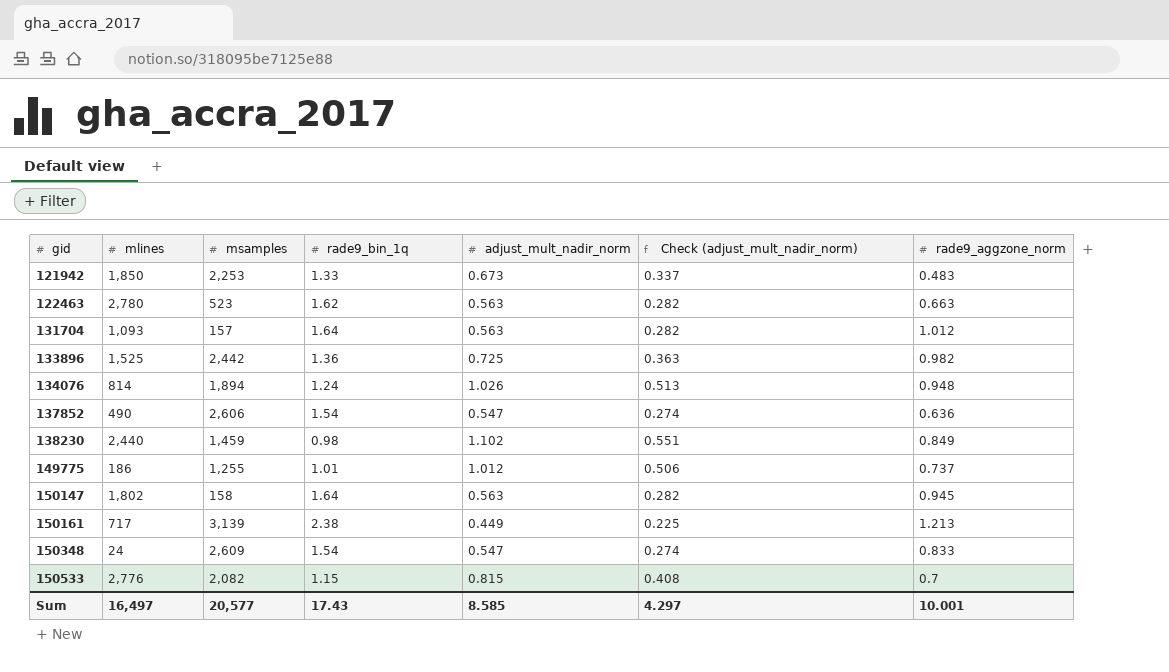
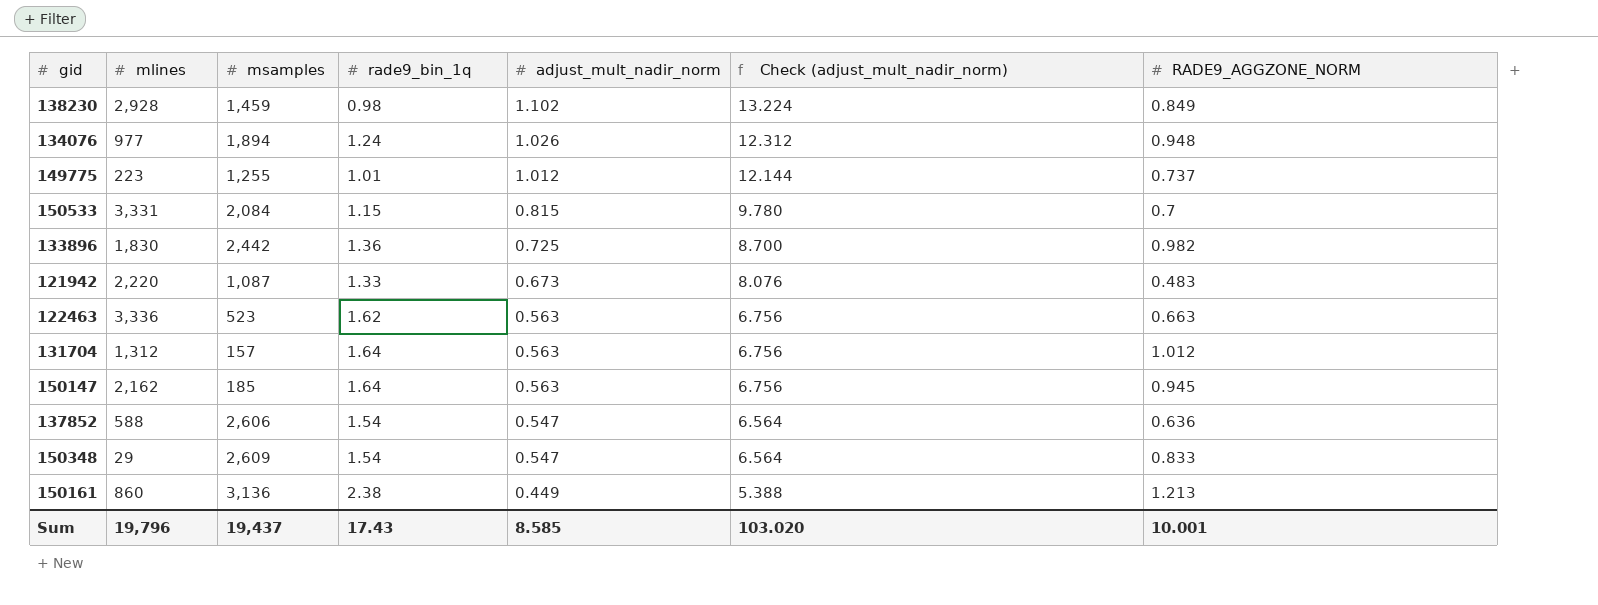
row order: gid ascending -> adjust_mult_nadir_norm descending
column Check (adjust_mult_nadir_norm) | formula: [adjust_mult_nadir_norm] * 0.5 -> [adjust_mult_nadir_norm] * 12
column name: rade9_aggzone_norm -> RADE9_AGGZONE_NORM
138230 | mlines: 2,440 -> 2,928
134076 | mlines: 814 -> 977
149775 | mlines: 186 -> 223
150533 | mlines: 2,776 -> 3,331
150533 | msamples: 2,082 -> 2,084
133896 | mlines: 1,525 -> 1,830
121942 | mlines: 1,850 -> 2,220
121942 | msamples: 2,253 -> 1,087
122463 | mlines: 2,780 -> 3,336
131704 | mlines: 1,093 -> 1,312
150147 | mlines: 1,802 -> 2,162
150147 | msamples: 158 -> 185
137852 | mlines: 490 -> 588
150348 | mlines: 24 -> 29
150161 | mlines: 717 -> 860
150161 | msamples: 3,139 -> 3,136
Sum | mlines: 16,497 -> 19,796
Sum | msamples: 20,577 -> 19,437
Sum | Check (adjust_mult_nadir_norm): 4.297 -> 103.020

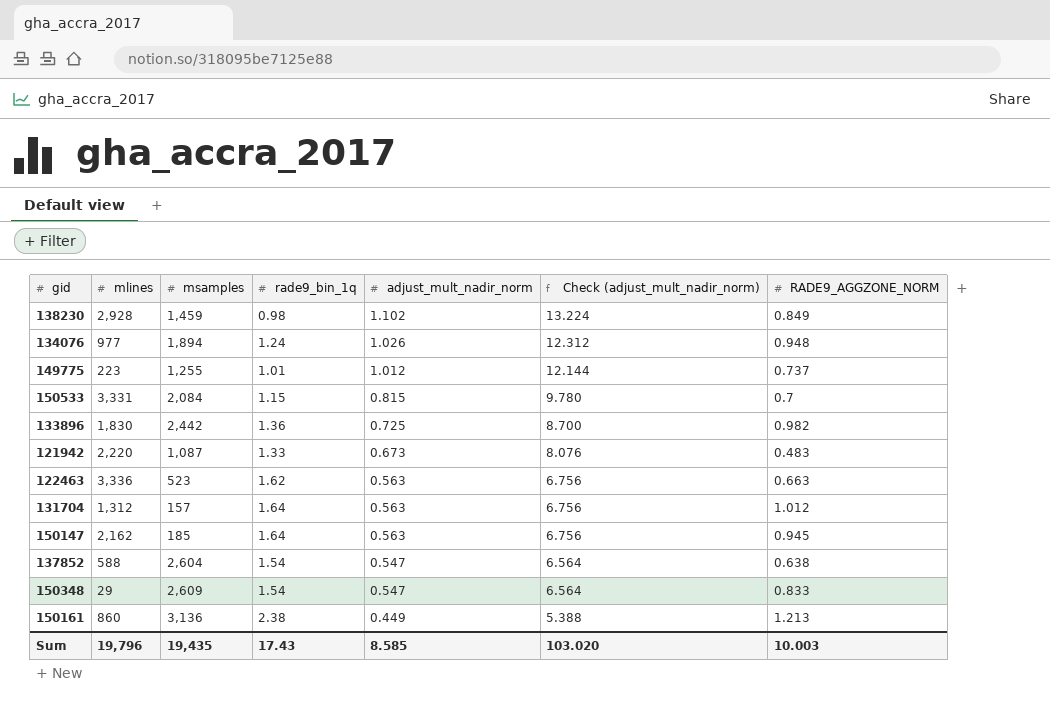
137852 | msamples: 2,606 -> 2,604
137852 | RADE9_AGGZONE_NORM: 0.636 -> 0.638
Sum | msamples: 19,437 -> 19,435
Sum | RADE9_AGGZONE_NORM: 10.001 -> 10.003

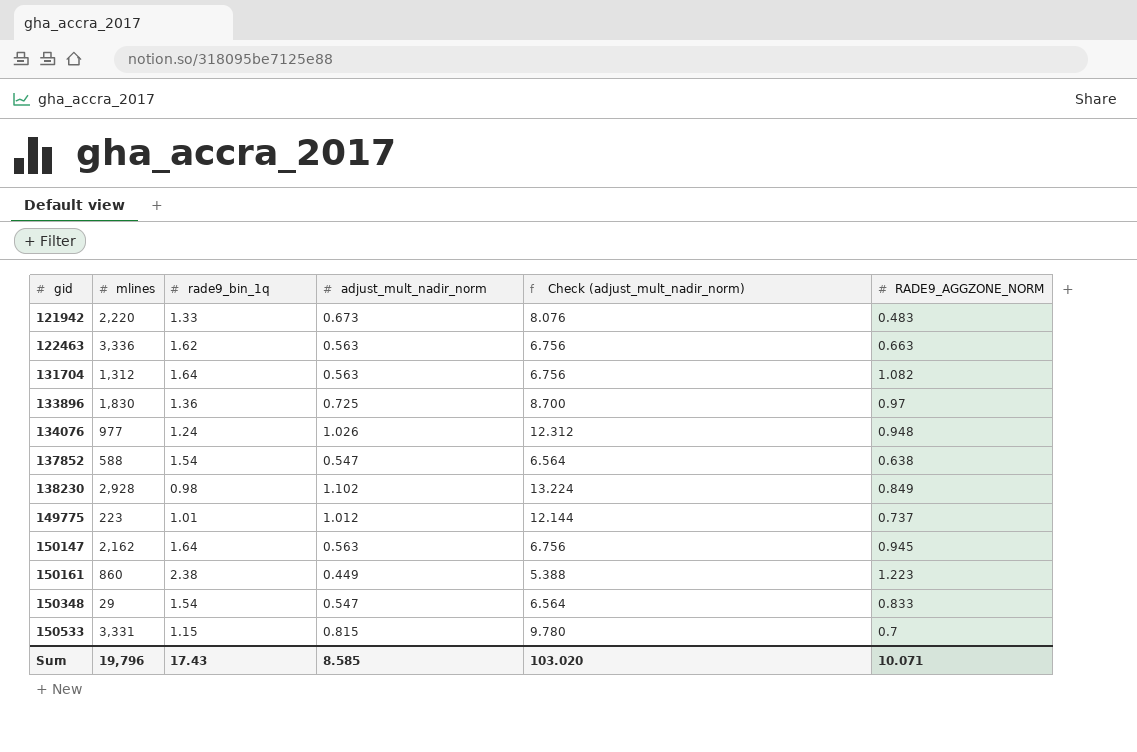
row order: adjust_mult_nadir_norm descending -> gid ascending
column msamples | position: 3 -> none
131704 | RADE9_AGGZONE_NORM: 1.012 -> 1.082
133896 | RADE9_AGGZONE_NORM: 0.982 -> 0.97
150161 | RADE9_AGGZONE_NORM: 1.213 -> 1.223
Sum | RADE9_AGGZONE_NORM: 10.003 -> 10.071

